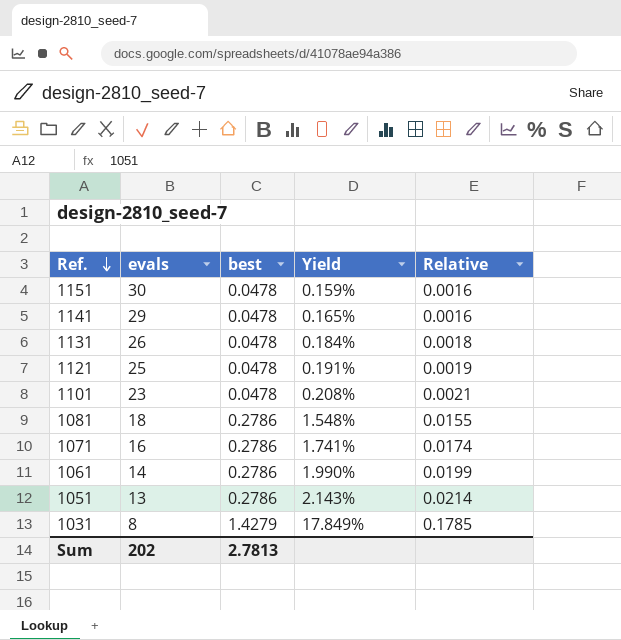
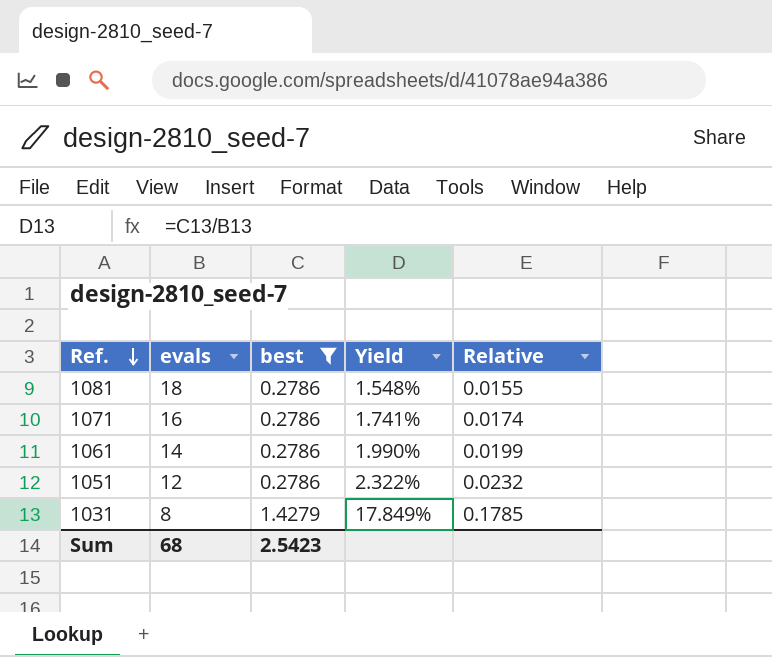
filter: none -> best != 0.0478
1051 | evals: 13 -> 12
1051 | Yield: 2.143% -> 2.322%
1051 | Relative: 0.0214 -> 0.0232
Sum | evals: 202 -> 68
Sum | best: 2.7813 -> 2.5423

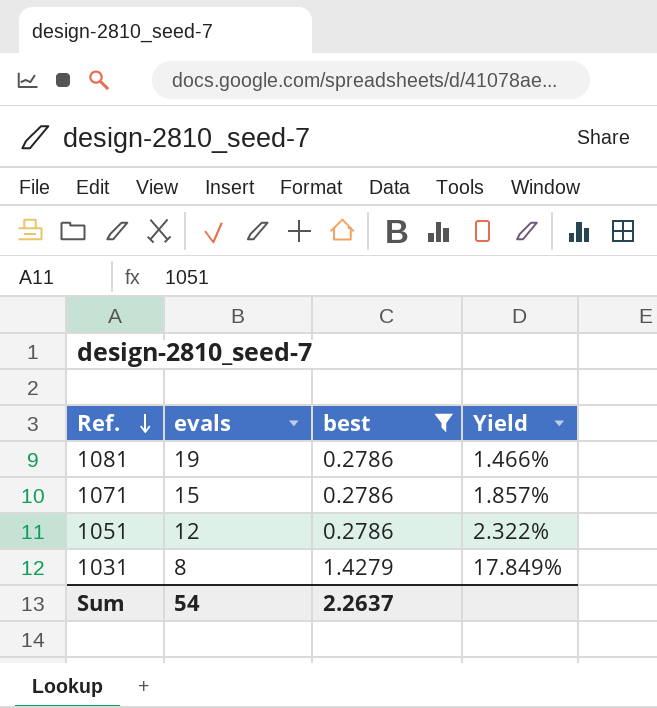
column Relative | formula: [best] / [evals] -> none
row 1061: 14 | 0.2786 | 1.990% | 0.0199 -> none
1081 | evals: 18 -> 19
1081 | Yield: 1.548% -> 1.466%
1071 | evals: 16 -> 15
1071 | Yield: 1.741% -> 1.857%
Sum | evals: 68 -> 54
Sum | best: 2.5423 -> 2.2637

